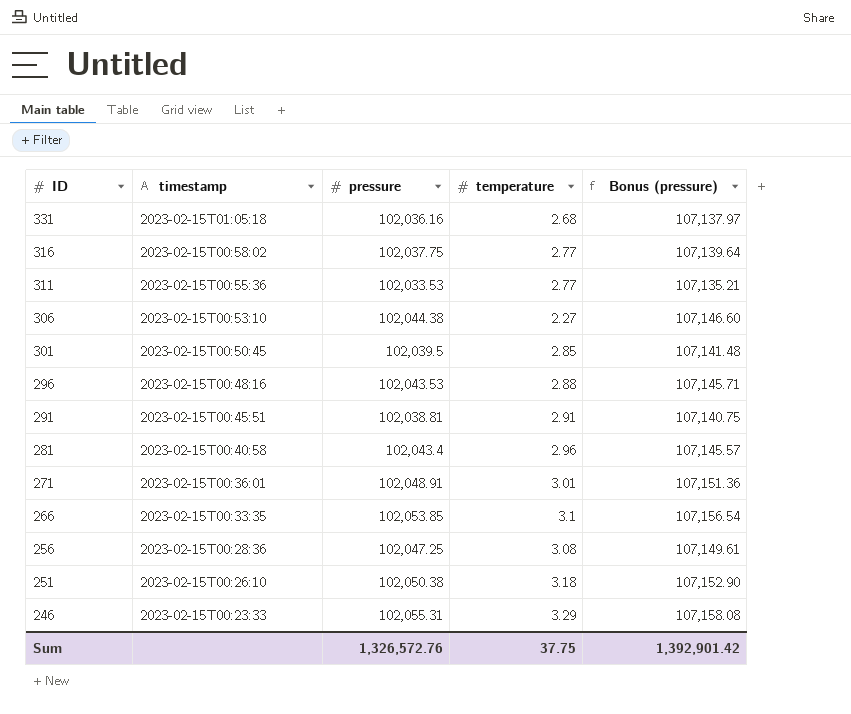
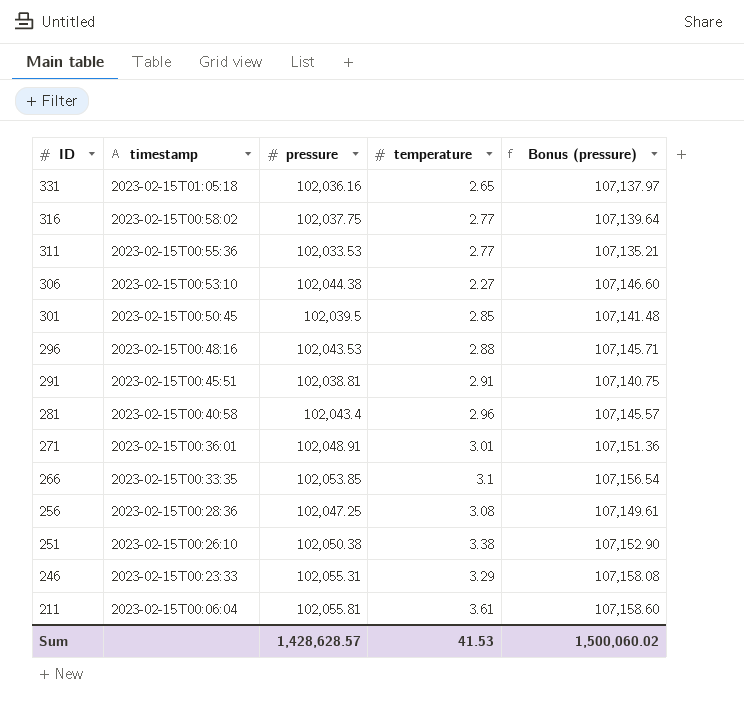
331 | temperature: 2.68 -> 2.65
251 | temperature: 3.18 -> 3.38
row 211: none -> 2023-02-15T00:06:04 | 102,055.81 | 3.61 | 107,158.60
Sum | pressure: 1,326,572.76 -> 1,428,628.57
Sum | temperature: 37.75 -> 41.53
Sum | Bonus (pressure): 1,392,901.42 -> 1,500,060.02

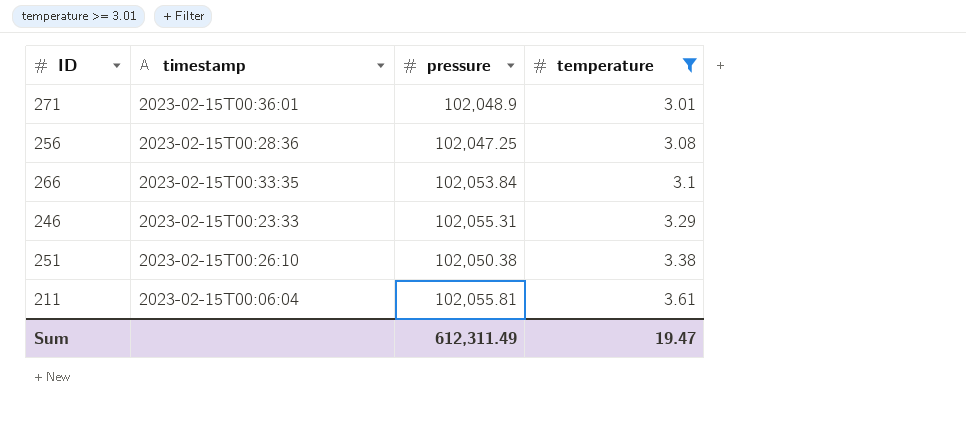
filter: none -> temperature >= 3.01
row order: ID descending -> temperature ascending
column Bonus (pressure) | formula: [pressure] * 1.05 -> none
271 | pressure: 102,048.91 -> 102,048.9
266 | pressure: 102,053.85 -> 102,053.84
Sum | pressure: 1,428,628.57 -> 612,311.49
Sum | temperature: 41.53 -> 19.47

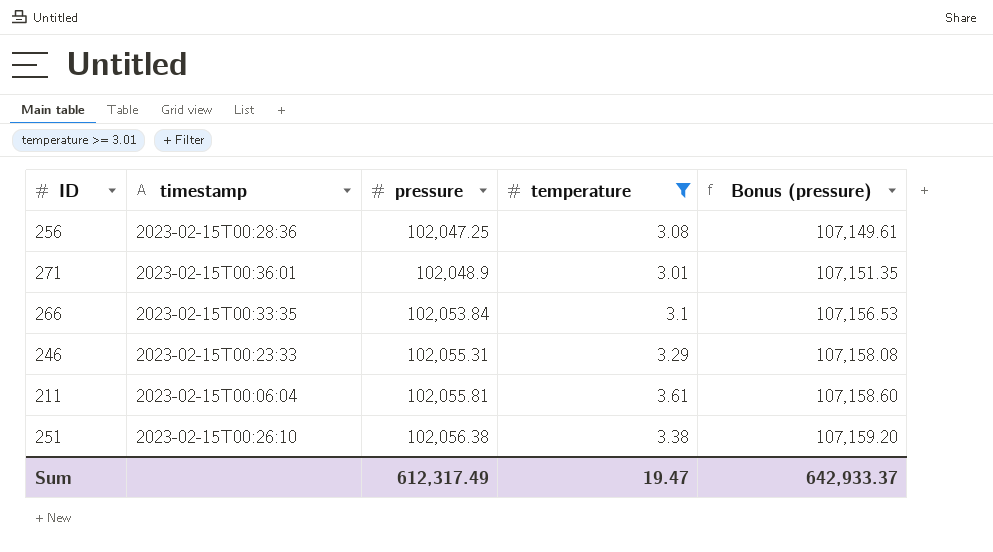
row order: temperature ascending -> pressure ascending
column Bonus (pressure) | formula: none -> [pressure] * 1.05
251 | pressure: 102,050.38 -> 102,056.38
Sum | pressure: 612,311.49 -> 612,317.49

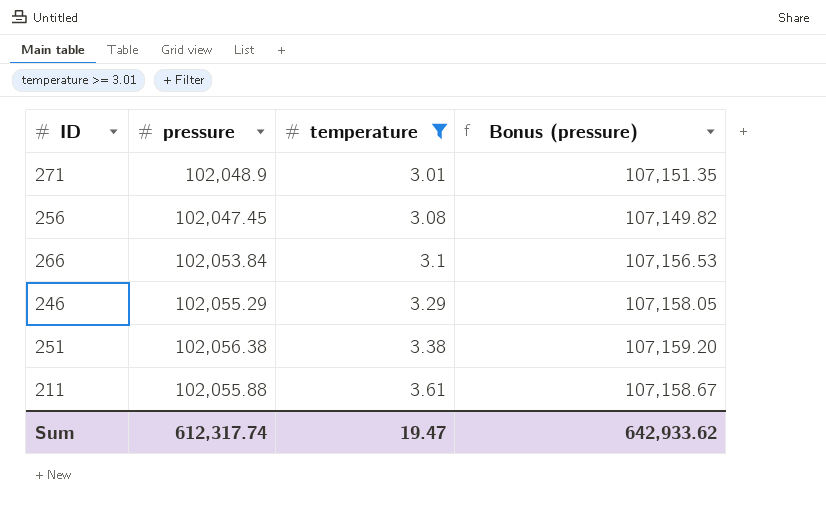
row order: pressure ascending -> temperature ascending
column timestamp | position: 2 -> none
256 | pressure: 102,047.25 -> 102,047.45
256 | Bonus (pressure): 107,149.61 -> 107,149.82
246 | pressure: 102,055.31 -> 102,055.29
246 | Bonus (pressure): 107,158.08 -> 107,158.05
211 | pressure: 102,055.81 -> 102,055.88
211 | Bonus (pressure): 107,158.60 -> 107,158.67
Sum | pressure: 612,317.49 -> 612,317.74
Sum | Bonus (pressure): 642,933.37 -> 642,933.62

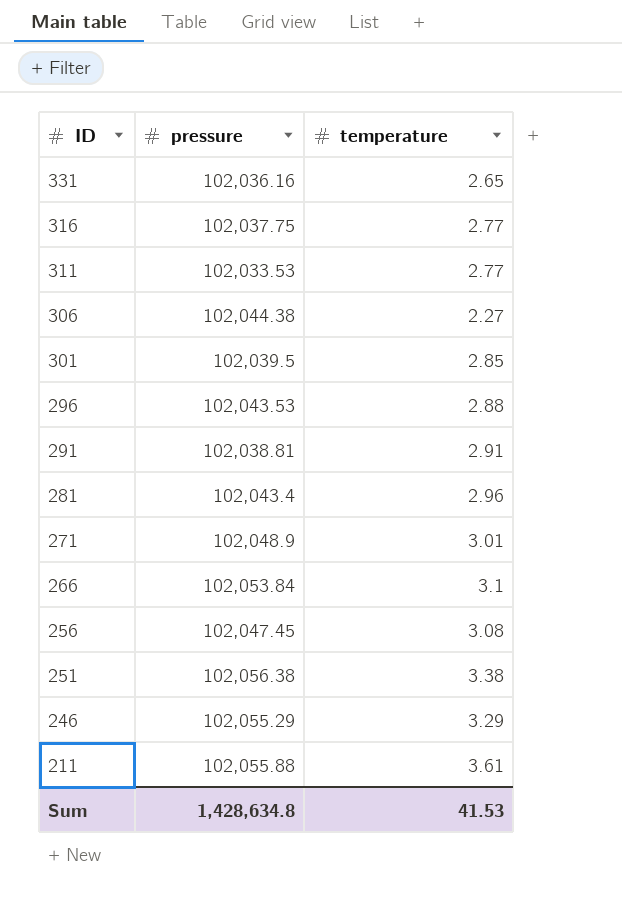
filter: temperature >= 3.01 -> none
row order: temperature ascending -> ID descending
column Bonus (pressure) | formula: [pressure] * 1.05 -> none
Sum | pressure: 612,317.74 -> 1,428,634.8
Sum | temperature: 19.47 -> 41.53

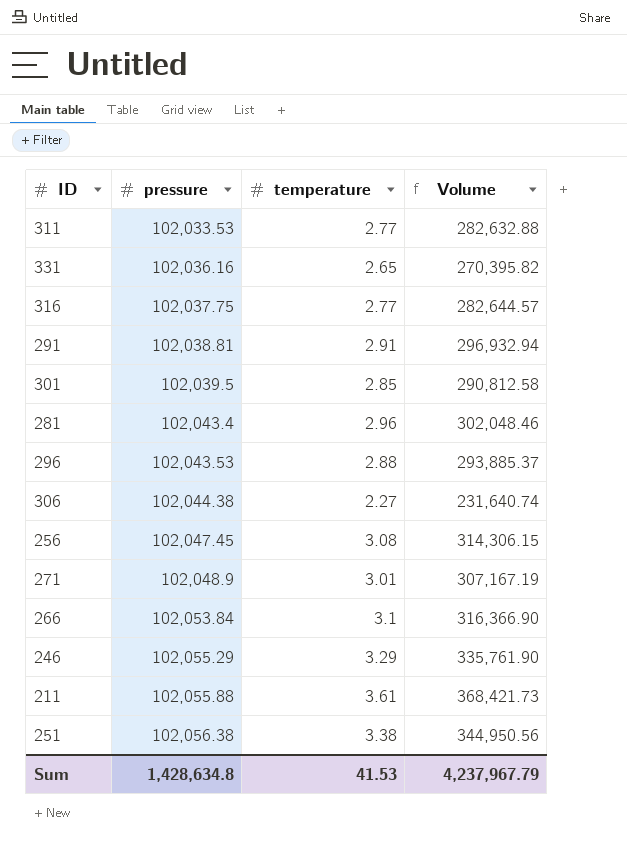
row order: ID descending -> pressure ascending
column Volume | formula: none -> [pressure] * [temperature]

